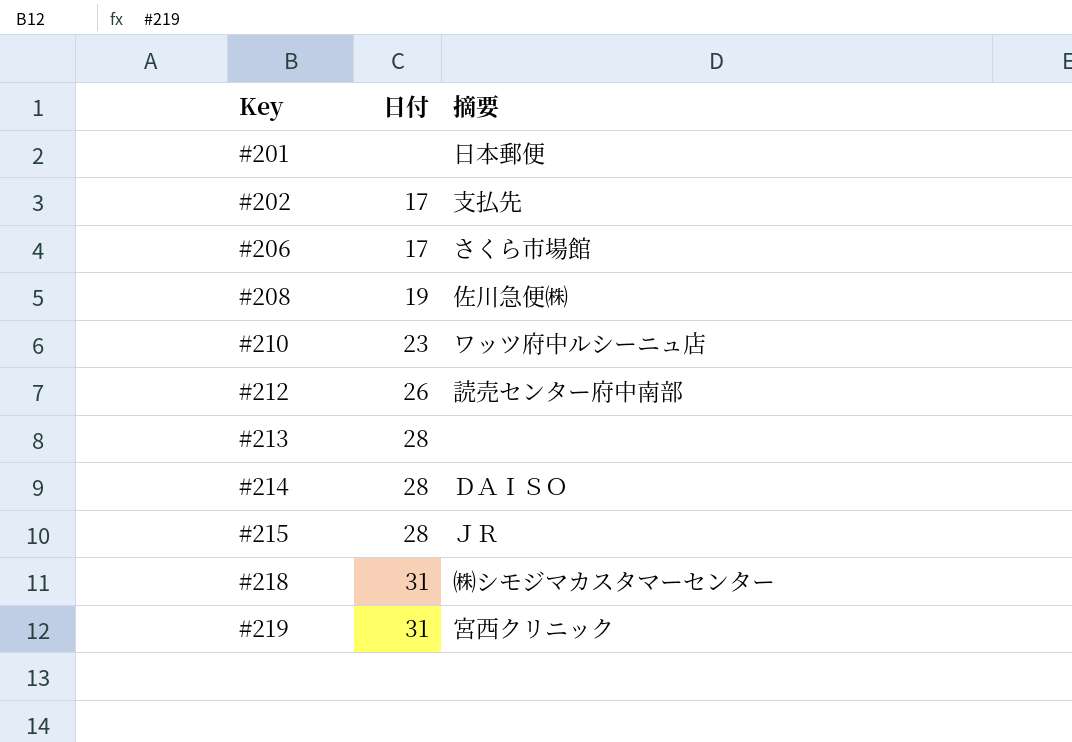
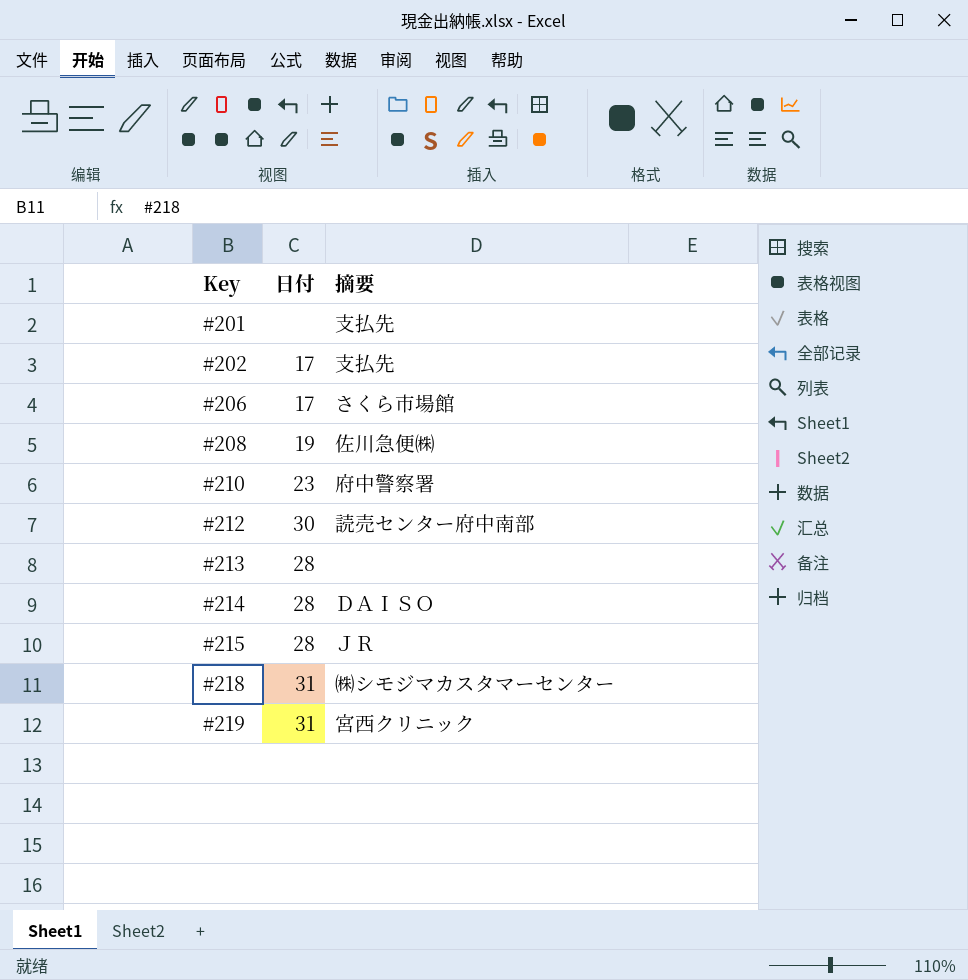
#201 | 摘要: 日本郵便 -> 支払先
#210 | 摘要: ワッツ府中ルシーニュ店 -> 府中警察署
#212 | 日付: 26 -> 30

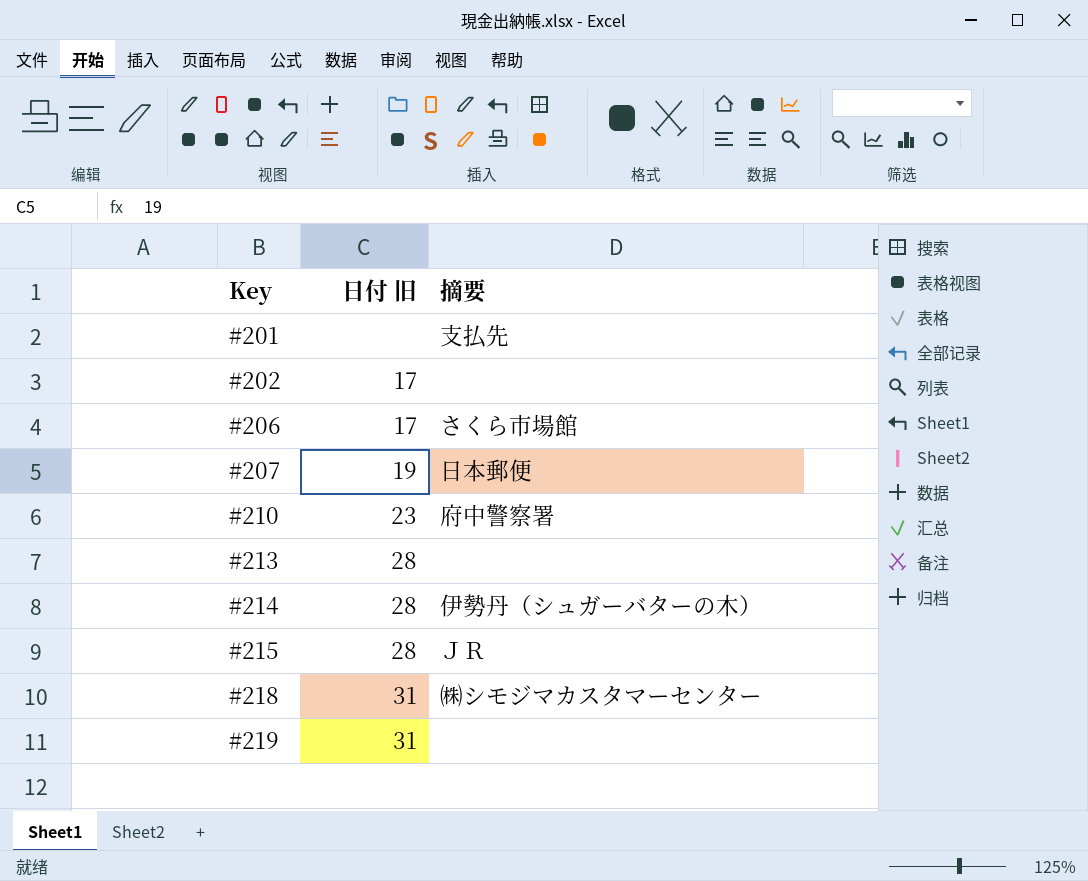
column name: 日付 -> 日付 旧
row #208: 19 | 佐川急便㈱ -> none
row #212: 30 | 読売センター府中南部 -> none
#202 | 摘要: 支払先 -> none
row #207: none -> 19 | 日本郵便
#214 | 摘要: ＤＡＩＳＯ -> 伊勢丹（シュガーバターの木）
#219 | 摘要: 宮西クリニック -> none

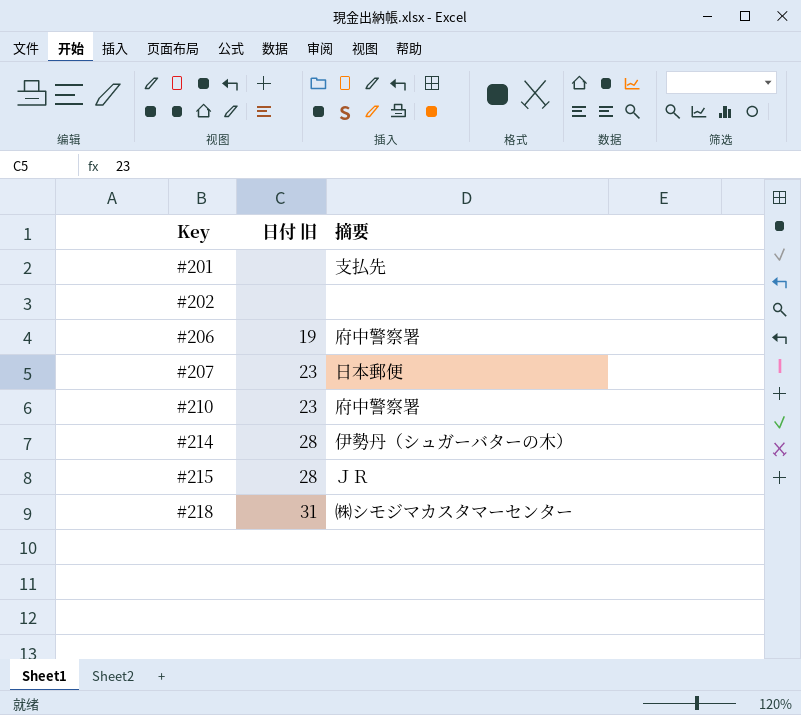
row #213: 28 | none -> none
row #219: 31 | none -> none
#202 | 日付 旧: 17 -> none
#206 | 日付 旧: 17 -> 19
#206 | 摘要: さくら市場館 -> 府中警察署
#207 | 日付 旧: 19 -> 23

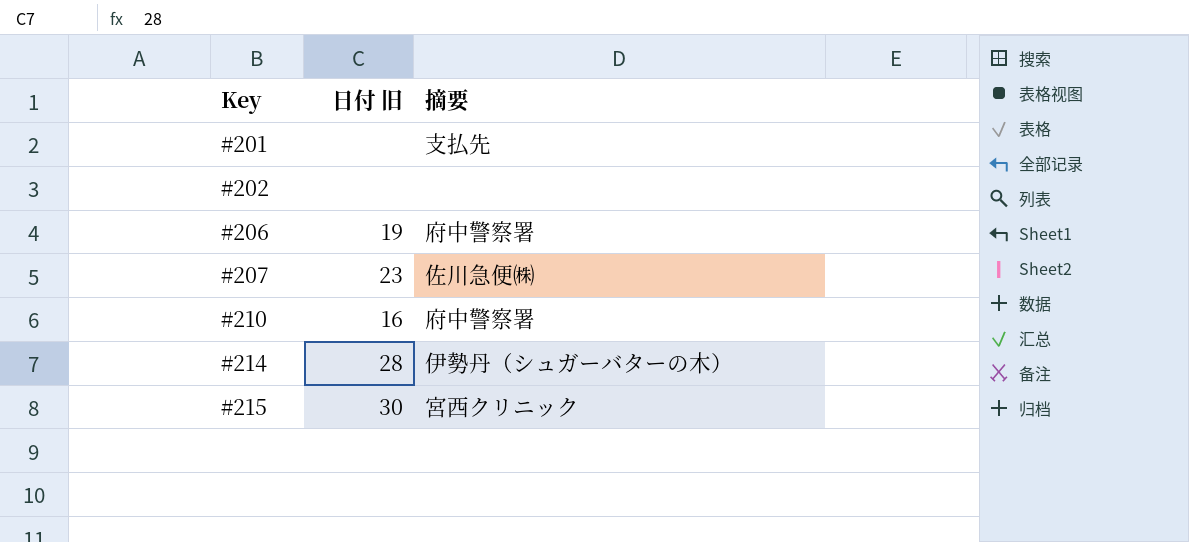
row #218: 31 | ㈱シモジマカスタマーセンター -> none
#207 | 摘要: 日本郵便 -> 佐川急便㈱
#210 | 日付 旧: 23 -> 16
#215 | 日付 旧: 28 -> 30
#215 | 摘要: ＪＲ -> 宮西クリニック

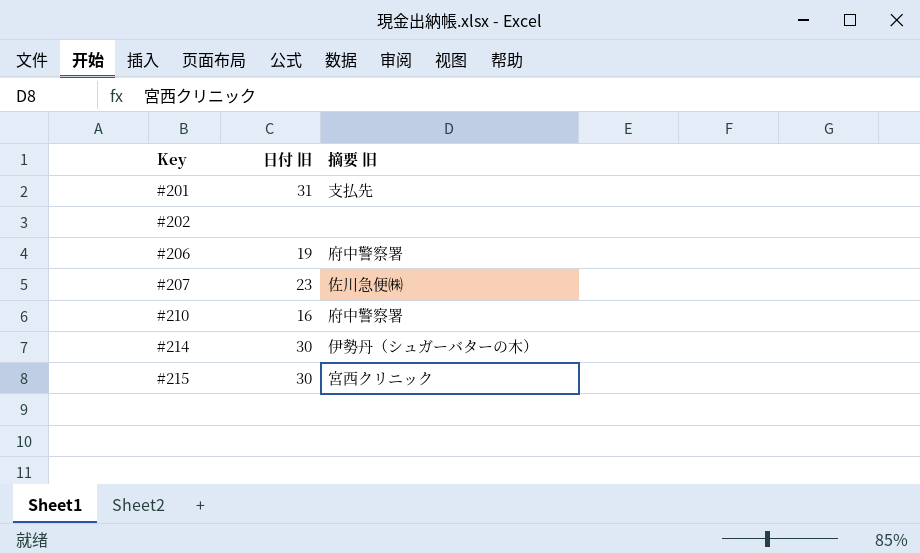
column name: 摘要 -> 摘要 旧
#201 | 日付 旧: none -> 31
#214 | 日付 旧: 28 -> 30

